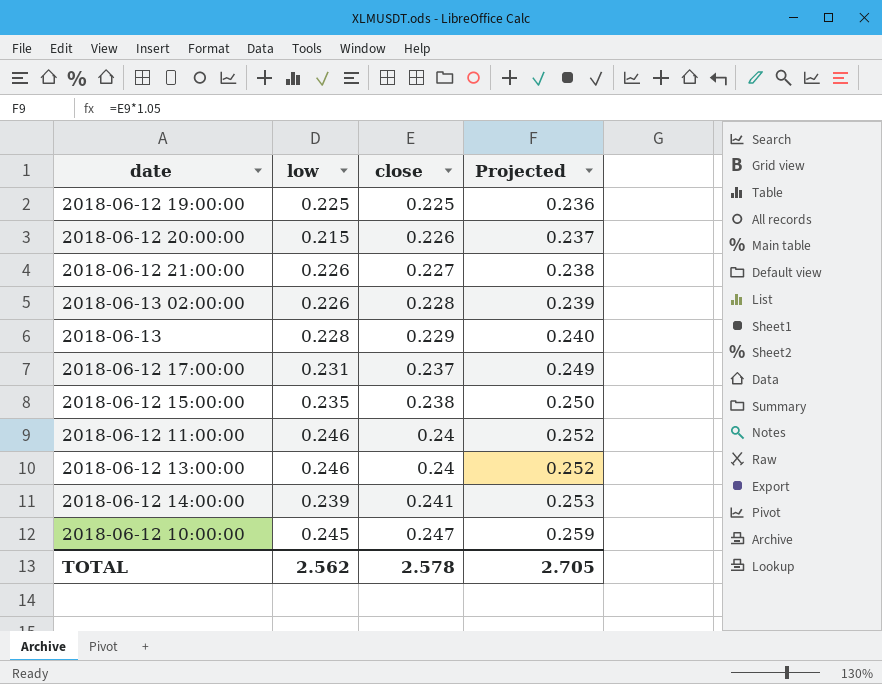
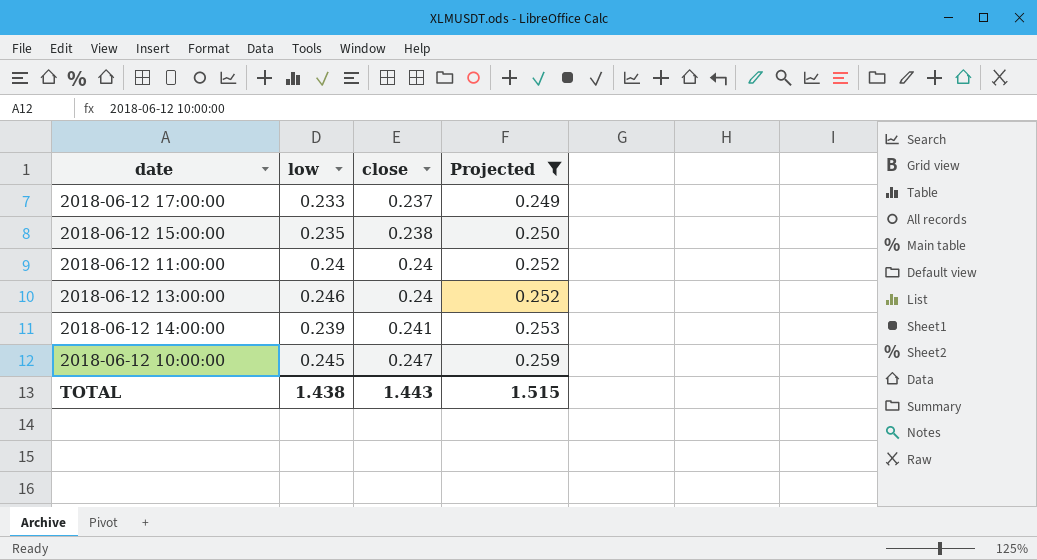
filter: none -> Projected >= 0.249
2018-06-12 17:00:00 | low: 0.231 -> 0.233
2018-06-12 11:00:00 | low: 0.246 -> 0.24
TOTAL | low: 2.562 -> 1.438
TOTAL | close: 2.578 -> 1.443
TOTAL | Projected: 2.705 -> 1.515

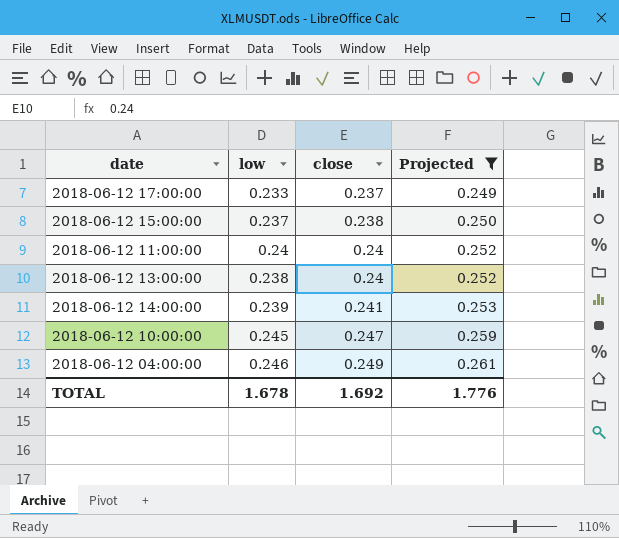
2018-06-12 15:00:00 | low: 0.235 -> 0.237
2018-06-12 13:00:00 | low: 0.246 -> 0.238
row 2018-06-12 04:00:00: none -> 0.246 | 0.249 | 0.261
TOTAL | low: 1.438 -> 1.678
TOTAL | close: 1.443 -> 1.692
TOTAL | Projected: 1.515 -> 1.776

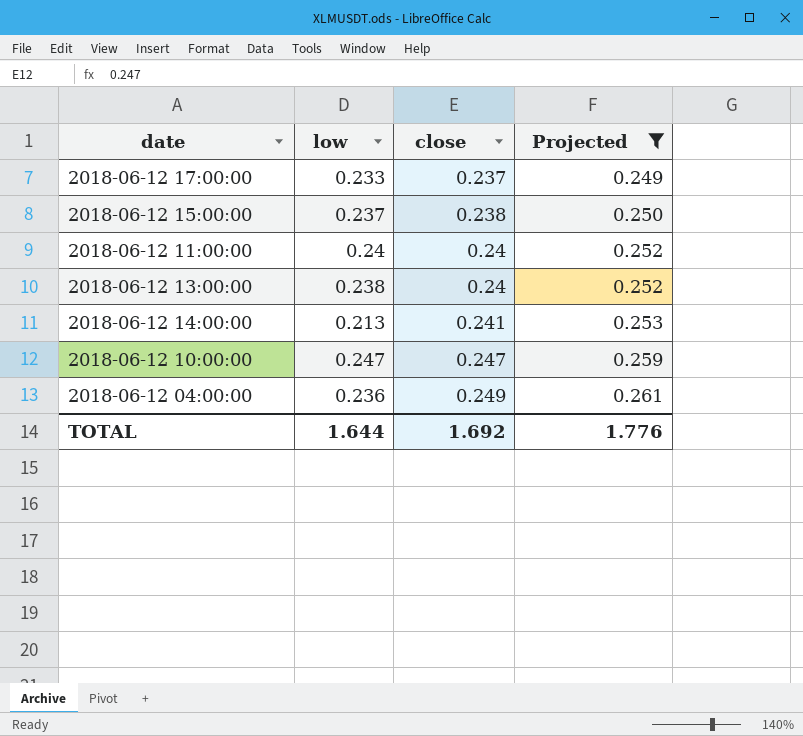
2018-06-12 14:00:00 | low: 0.239 -> 0.213
2018-06-12 10:00:00 | low: 0.245 -> 0.247
2018-06-12 04:00:00 | low: 0.246 -> 0.236
TOTAL | low: 1.678 -> 1.644

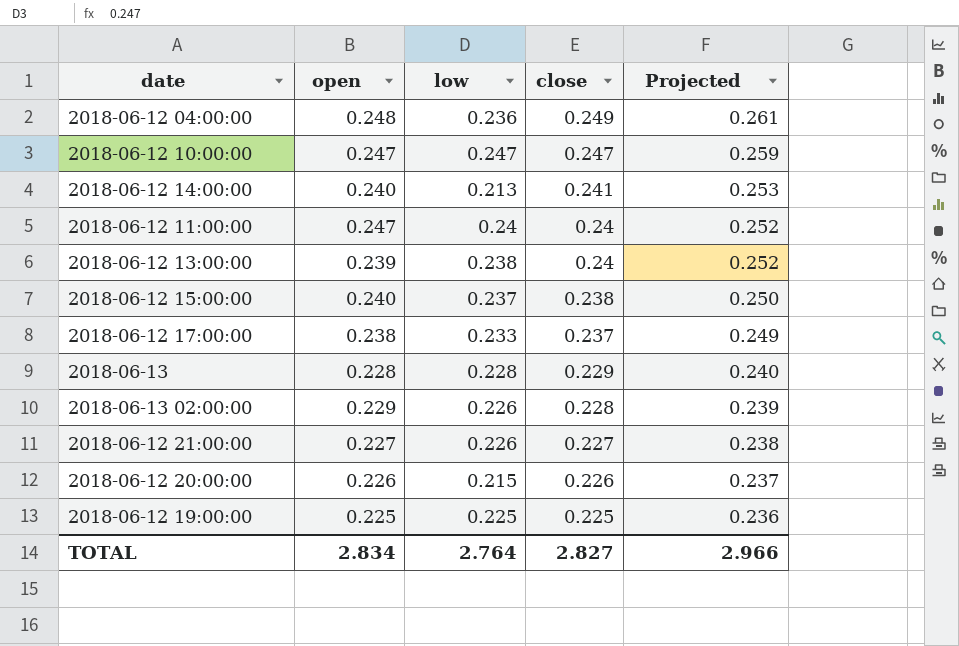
filter: Projected >= 0.249 -> none
row order: close ascending -> close descending
column open | position: none -> 2
TOTAL | low: 1.644 -> 2.764
TOTAL | close: 1.692 -> 2.827
TOTAL | Projected: 1.776 -> 2.966

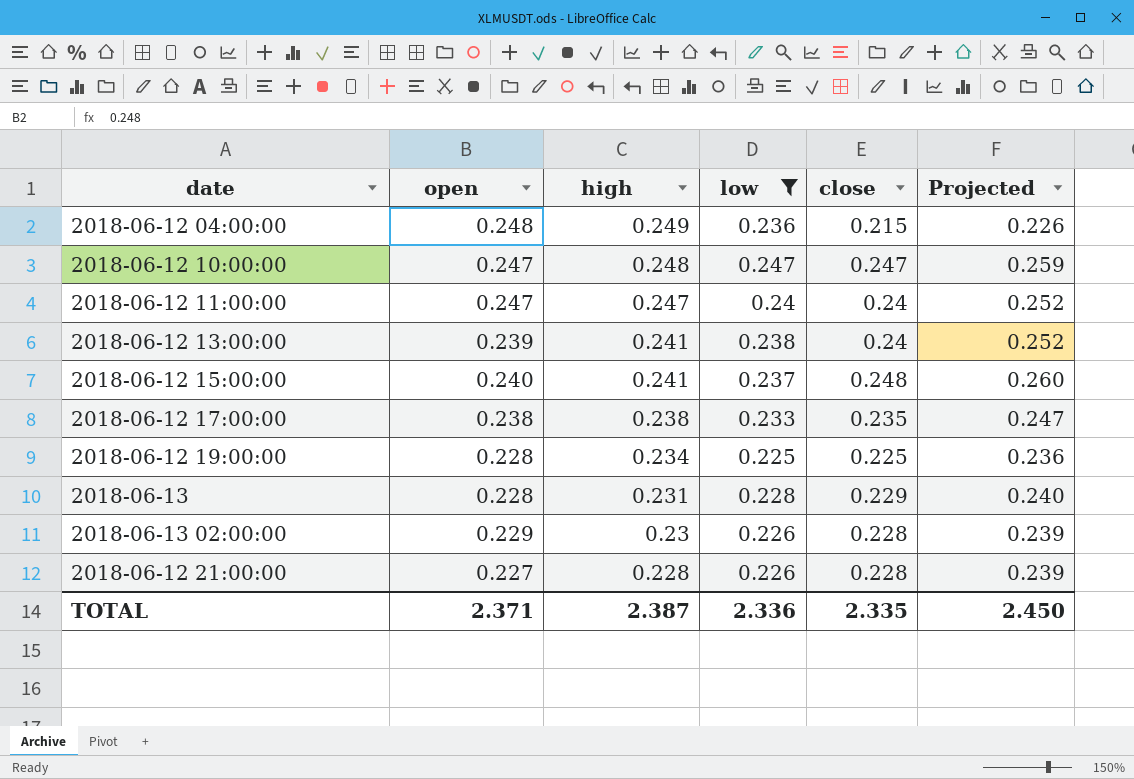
filter: none -> low >= 0.225
row order: close descending -> high descending
column high | position: none -> 3
2018-06-12 04:00:00 | close: 0.249 -> 0.215
2018-06-12 04:00:00 | Projected: 0.261 -> 0.226
2018-06-12 15:00:00 | close: 0.238 -> 0.248
2018-06-12 15:00:00 | Projected: 0.250 -> 0.260
2018-06-12 17:00:00 | close: 0.237 -> 0.235
2018-06-12 17:00:00 | Projected: 0.249 -> 0.247
2018-06-12 19:00:00 | open: 0.225 -> 0.228
2018-06-12 21:00:00 | close: 0.227 -> 0.228
2018-06-12 21:00:00 | Projected: 0.238 -> 0.239
TOTAL | open: 2.834 -> 2.371
TOTAL | low: 2.764 -> 2.336
TOTAL | close: 2.827 -> 2.335
TOTAL | Projected: 2.966 -> 2.450

